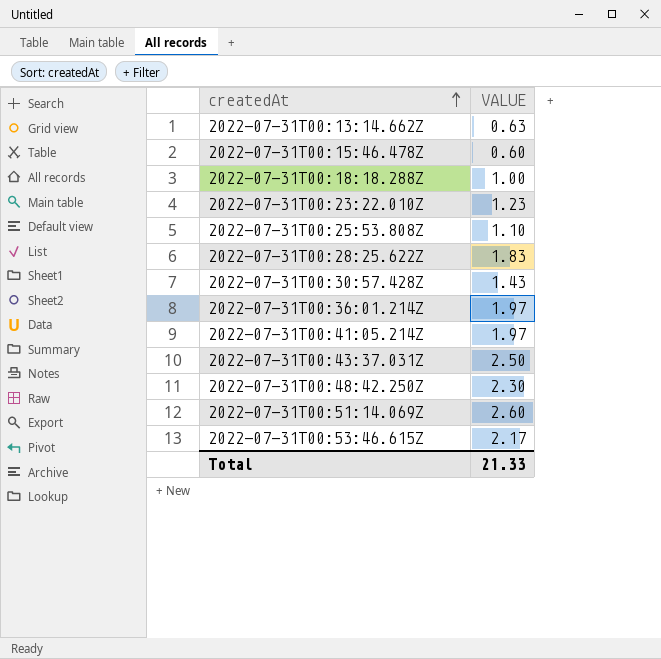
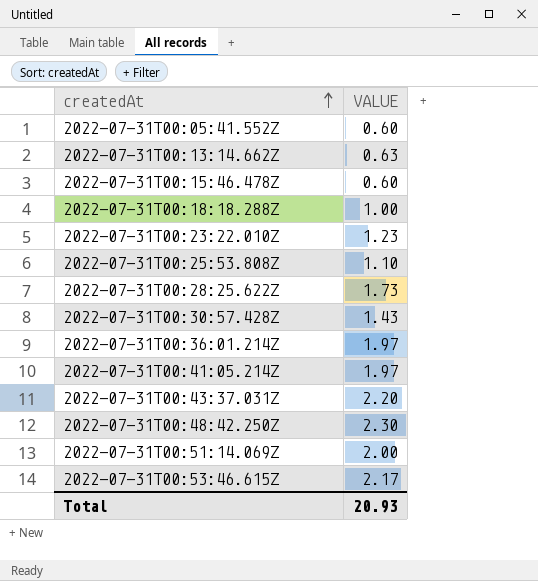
row 2022-07-31T00:05:41.552Z: none -> 0.60
2022-07-31T00:28:25.622Z | VALUE: 1.83 -> 1.73
2022-07-31T00:43:37.031Z | VALUE: 2.50 -> 2.20
2022-07-31T00:51:14.069Z | VALUE: 2.60 -> 2.00
Total | VALUE: 21.33 -> 20.93

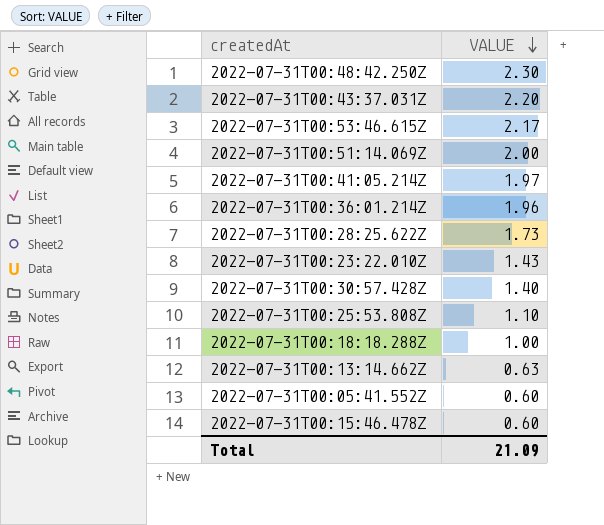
row order: createdAt ascending -> VALUE descending
2022-07-31T00:36:01.214Z | VALUE: 1.97 -> 1.96
2022-07-31T00:23:22.010Z | VALUE: 1.23 -> 1.43
2022-07-31T00:30:57.428Z | VALUE: 1.43 -> 1.40
Total | VALUE: 20.93 -> 21.09

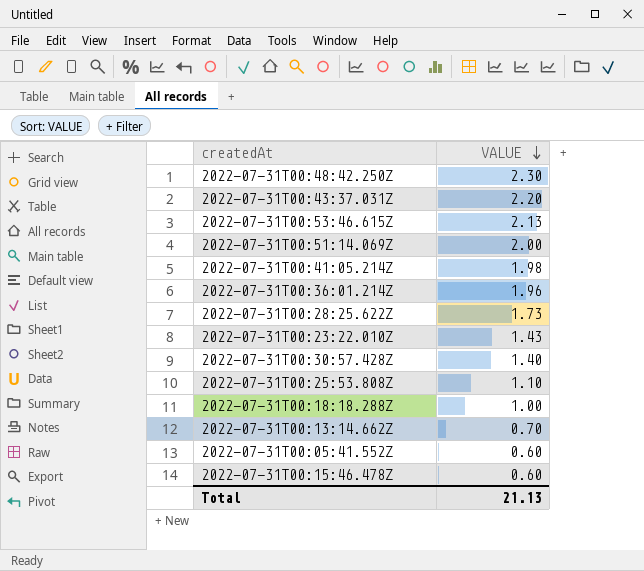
2022-07-31T00:53:46.615Z | VALUE: 2.17 -> 2.13
2022-07-31T00:41:05.214Z | VALUE: 1.97 -> 1.98
2022-07-31T00:13:14.662Z | VALUE: 0.63 -> 0.70
Total | VALUE: 21.09 -> 21.13

